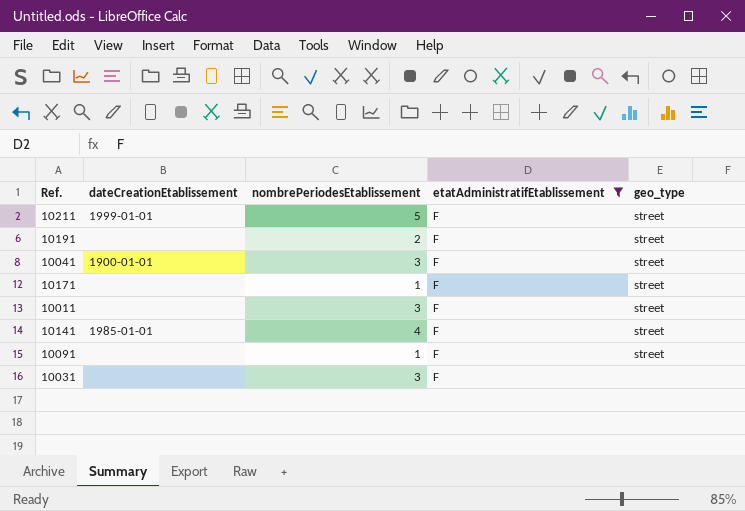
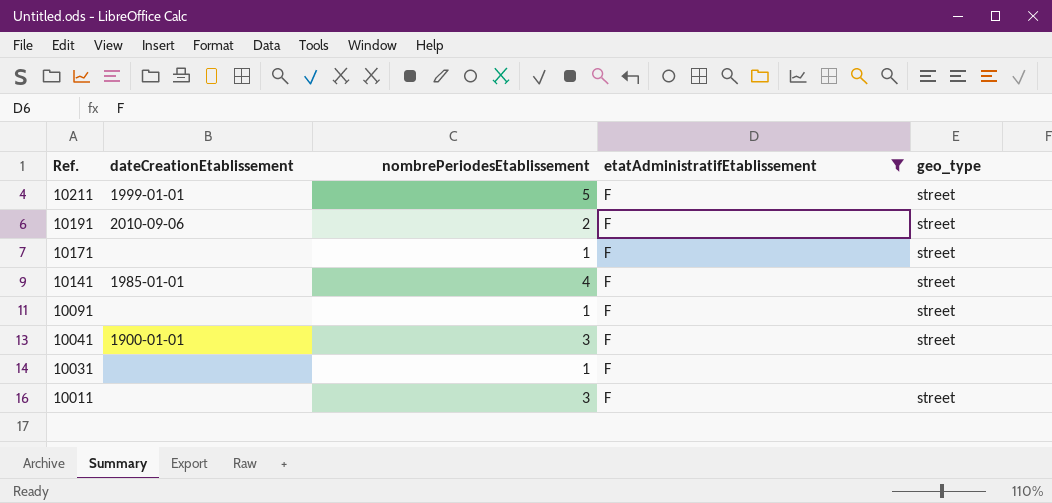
row order: none -> Ref. descending
10191 | dateCreationEtablissement: none -> 2010-09-06
10031 | nombrePeriodesEtablissement: 3 -> 1

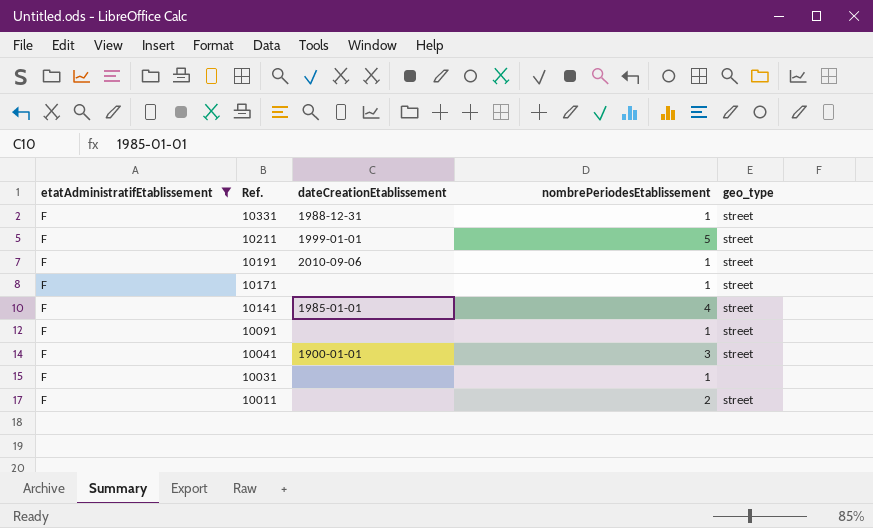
column etatAdministratifEtablissement | position: 4 -> 1
row 10331: none -> F | 1988-12-31 | 1 | street
10191 | nombrePeriodesEtablissement: 2 -> 1
10011 | nombrePeriodesEtablissement: 3 -> 2

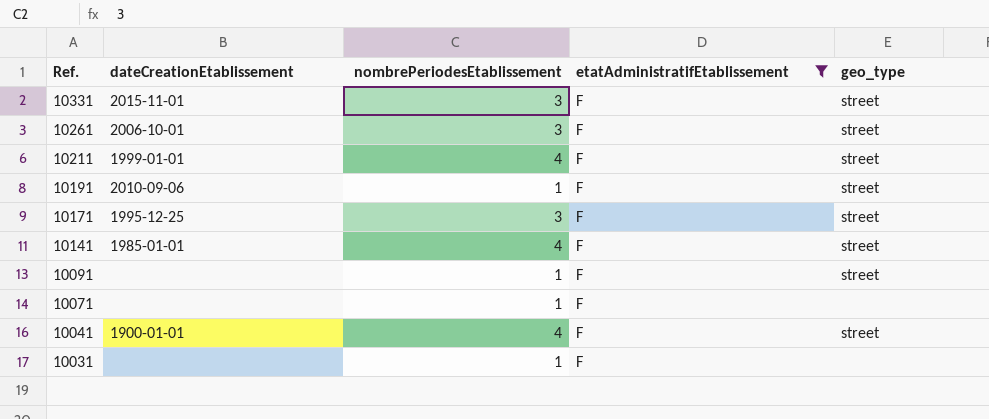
column etatAdministratifEtablissement | position: 1 -> 4
row 10011: F | none | 2 | street -> none
10331 | dateCreationEtablissement: 1988-12-31 -> 2015-11-01
10331 | nombrePeriodesEtablissement: 1 -> 3
row 10261: none -> 2006-10-01 | 3 | F | street
10211 | nombrePeriodesEtablissement: 5 -> 4
10171 | dateCreationEtablissement: none -> 1995-12-25
10171 | nombrePeriodesEtablissement: 1 -> 3
row 10071: none -> none | 1 | F | none
10041 | nombrePeriodesEtablissement: 3 -> 4

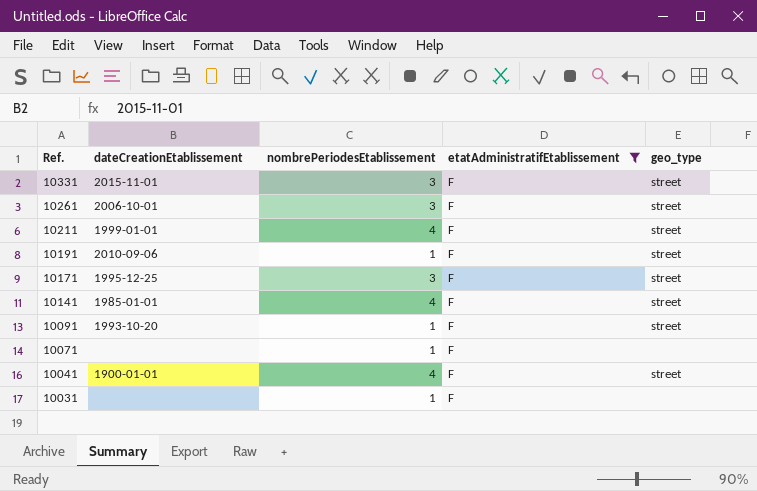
10091 | dateCreationEtablissement: none -> 1993-10-20

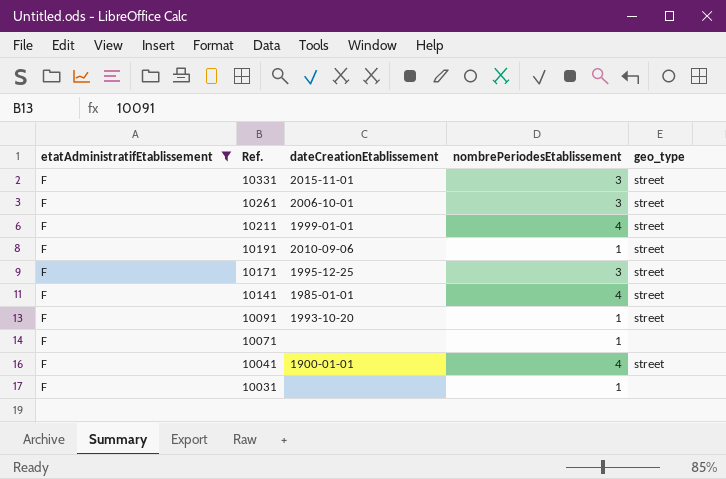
column etatAdministratifEtablissement | position: 4 -> 1

